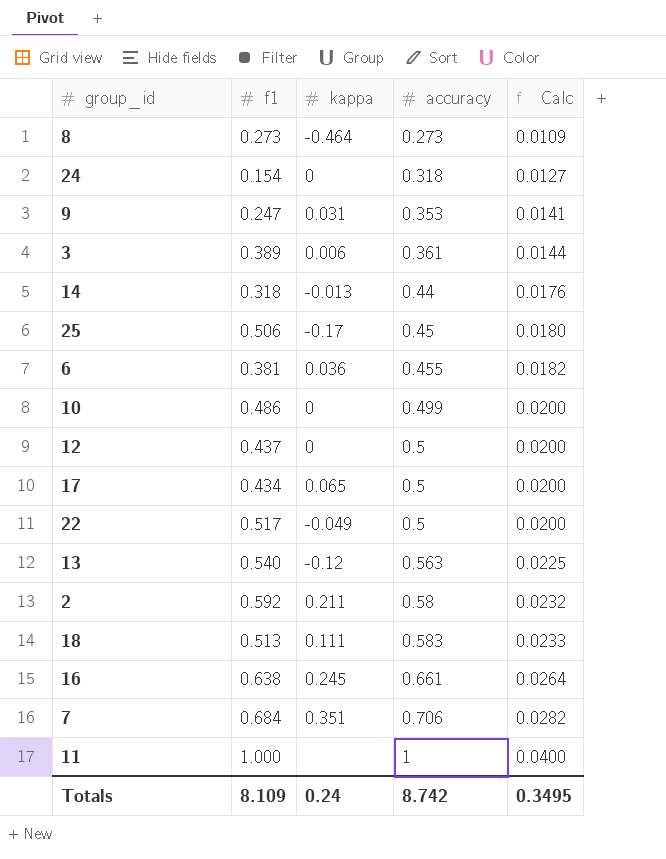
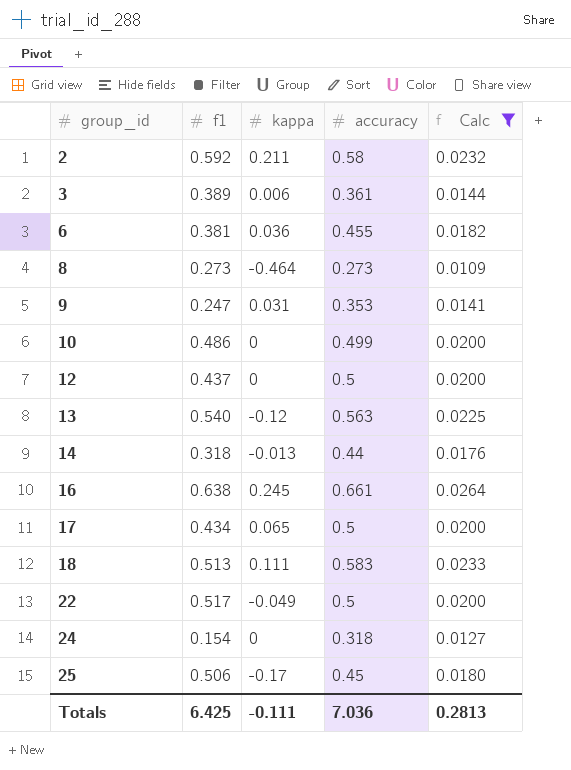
filter: none -> Calc <= 0.0264
row order: accuracy ascending -> group_id ascending
Totals | f1: 8.109 -> 6.425
Totals | kappa: 0.24 -> -0.111
Totals | accuracy: 8.742 -> 7.036
Totals | Calc: 0.3495 -> 0.2813

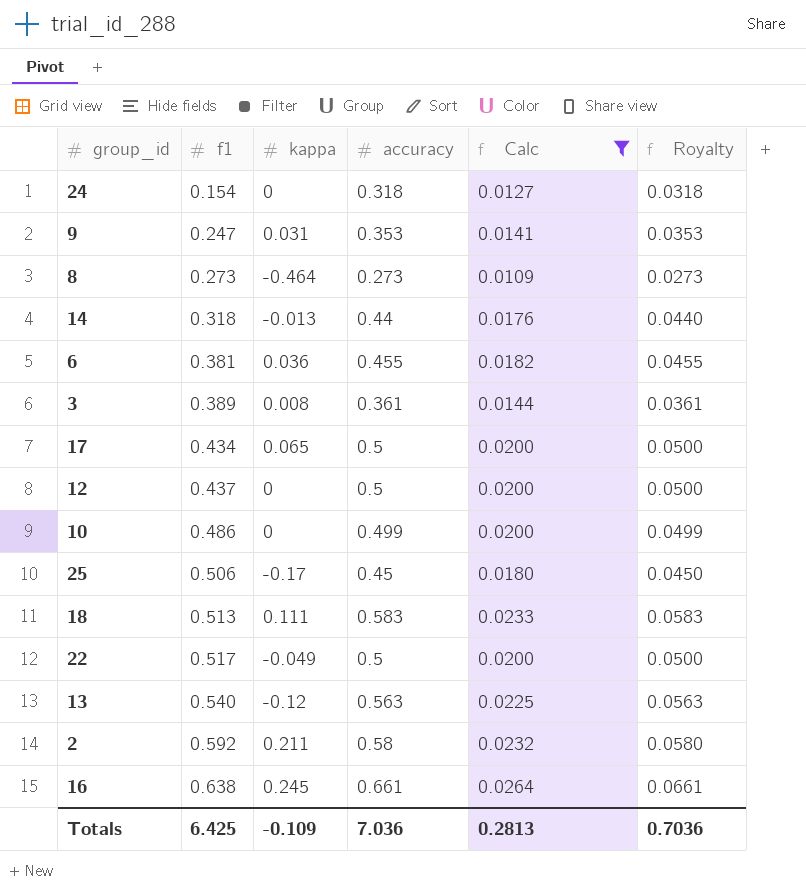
row order: group_id ascending -> f1 ascending
column Royalty | formula: none -> [accuracy] * 0.1
3 | kappa: 0.006 -> 0.008
Totals | kappa: -0.111 -> -0.109

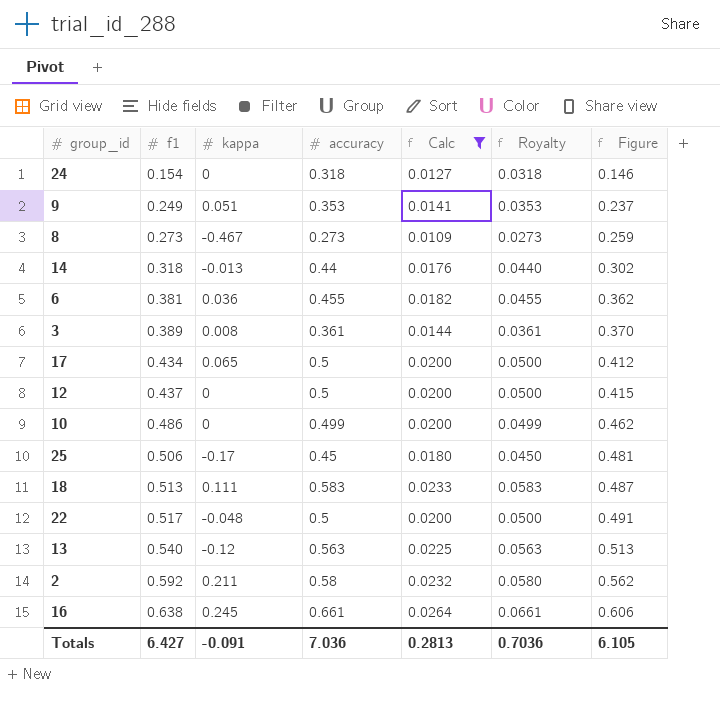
column Figure | formula: none -> [f1] * 0.95
9 | f1: 0.247 -> 0.249
9 | kappa: 0.031 -> 0.051
8 | kappa: -0.464 -> -0.467
22 | kappa: -0.049 -> -0.048
Totals | f1: 6.425 -> 6.427
Totals | kappa: -0.109 -> -0.091

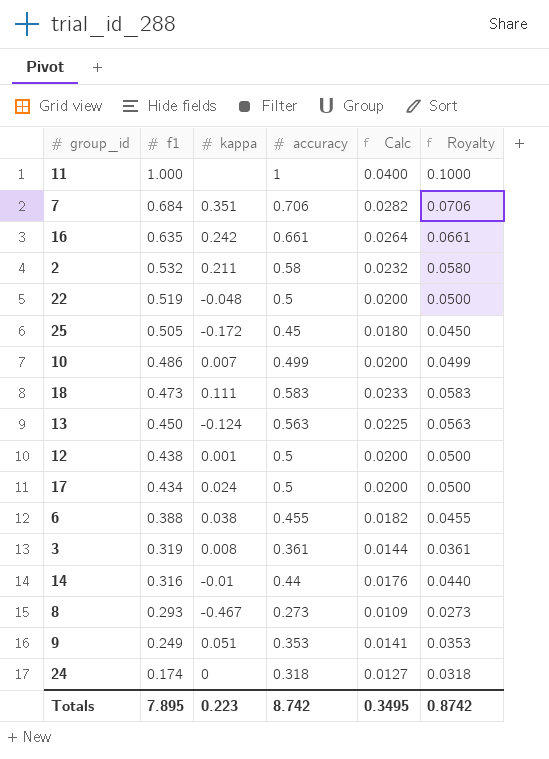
filter: Calc <= 0.0264 -> none
row order: f1 ascending -> f1 descending
column Figure | formula: [f1] * 0.95 -> none
16 | f1: 0.638 -> 0.635
16 | kappa: 0.245 -> 0.242
2 | f1: 0.592 -> 0.532
22 | f1: 0.517 -> 0.519
25 | f1: 0.506 -> 0.505
25 | kappa: -0.17 -> -0.172
10 | kappa: 0 -> 0.007
18 | f1: 0.513 -> 0.473
13 | f1: 0.540 -> 0.450
13 | kappa: -0.12 -> -0.124
12 | f1: 0.437 -> 0.438
12 | kappa: 0 -> 0.001
17 | kappa: 0.065 -> 0.024
6 | f1: 0.381 -> 0.388
6 | kappa: 0.036 -> 0.038
3 | f1: 0.389 -> 0.319
14 | f1: 0.318 -> 0.316
14 | kappa: -0.013 -> -0.01
8 | f1: 0.273 -> 0.293
24 | f1: 0.154 -> 0.174
Totals | f1: 6.427 -> 7.895
Totals | kappa: -0.091 -> 0.223
Totals | accuracy: 7.036 -> 8.742
Totals | Calc: 0.2813 -> 0.3495
Totals | Royalty: 0.7036 -> 0.8742

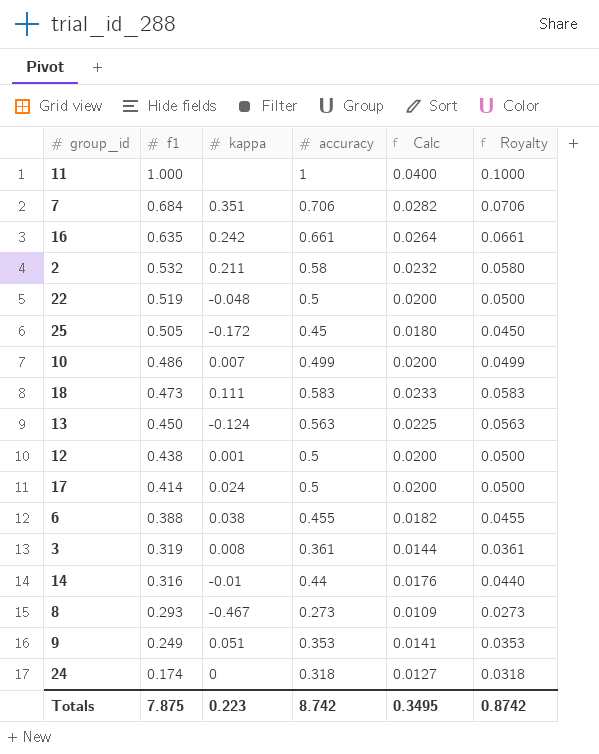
17 | f1: 0.434 -> 0.414
Totals | f1: 7.895 -> 7.875

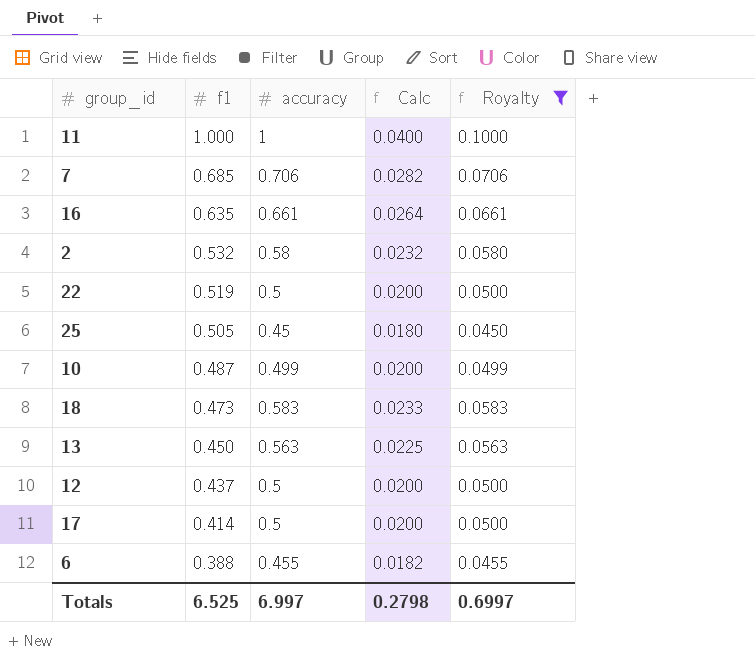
filter: none -> Royalty >= 0.0450
column kappa | position: 3 -> none
7 | f1: 0.684 -> 0.685
10 | f1: 0.486 -> 0.487
12 | f1: 0.438 -> 0.437
Totals | f1: 7.875 -> 6.525
Totals | accuracy: 8.742 -> 6.997
Totals | Calc: 0.3495 -> 0.2798
Totals | Royalty: 0.8742 -> 0.6997

